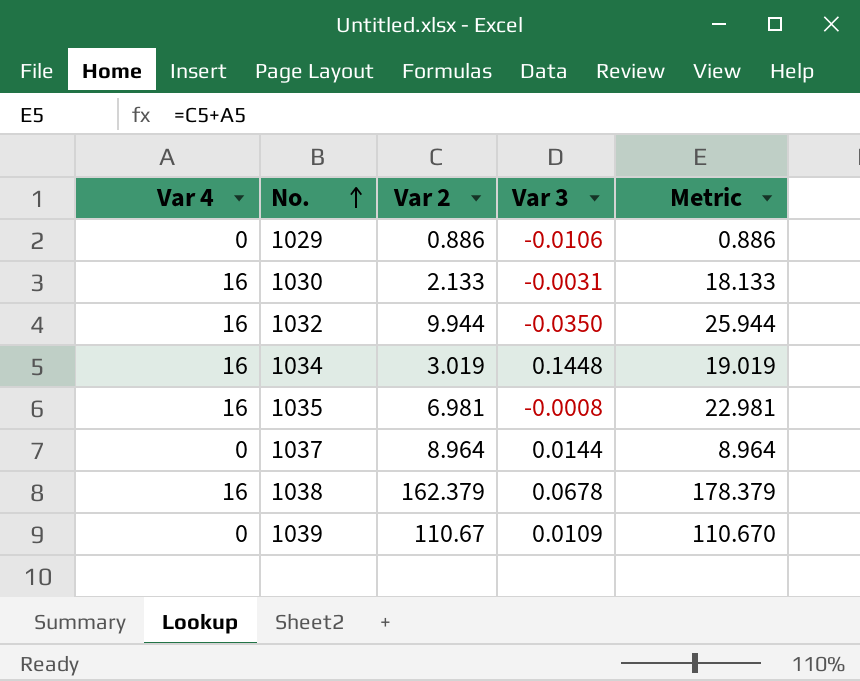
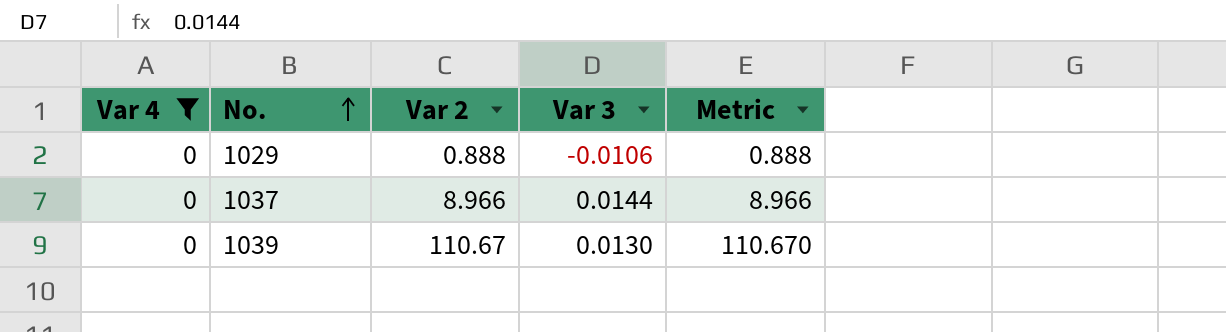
filter: none -> Var 4 = 0
1029 | Var 2: 0.886 -> 0.888
1029 | Metric: 0.886 -> 0.888
1037 | Var 2: 8.964 -> 8.966
1037 | Metric: 8.964 -> 8.966
1039 | Var 3: 0.0109 -> 0.0130

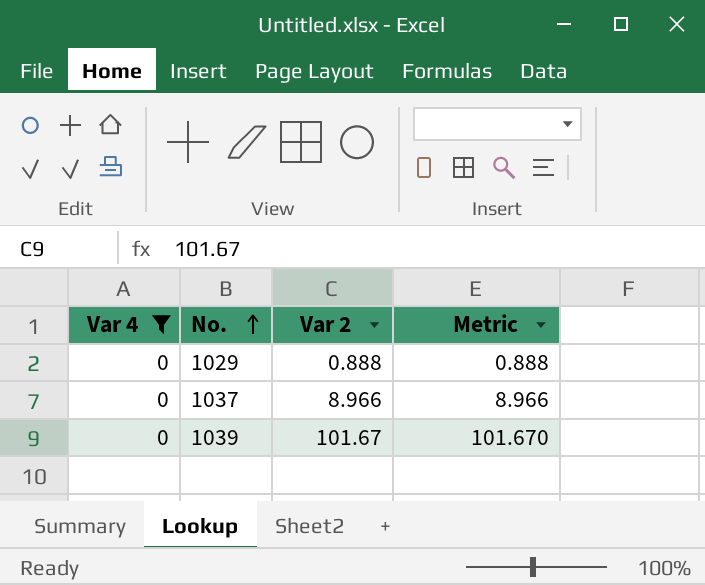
column Var 3 | position: 4 -> none
1039 | Var 2: 110.67 -> 101.67
1039 | Metric: 110.670 -> 101.670

